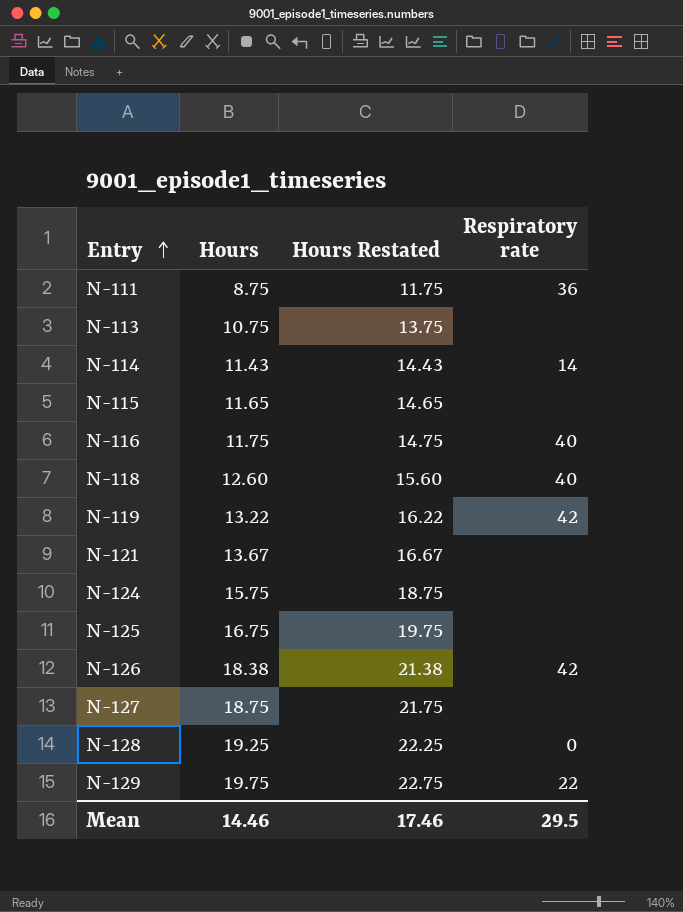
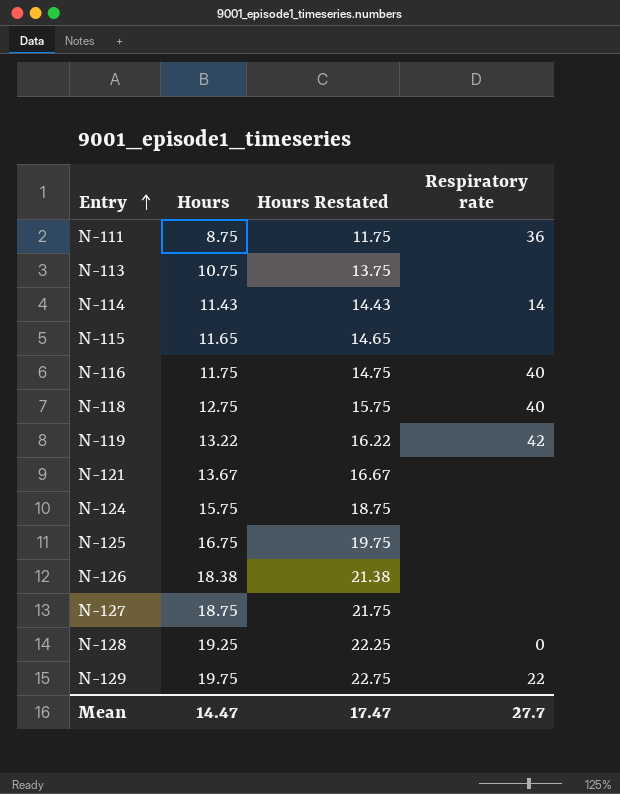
N-118 | Hours: 12.60 -> 12.75
N-118 | Hours Restated: 15.60 -> 15.75
N-126 | Respiratory rate: 42 -> none
Mean | Hours: 14.46 -> 14.47
Mean | Hours Restated: 17.46 -> 17.47
Mean | Respiratory rate: 29.5 -> 27.7

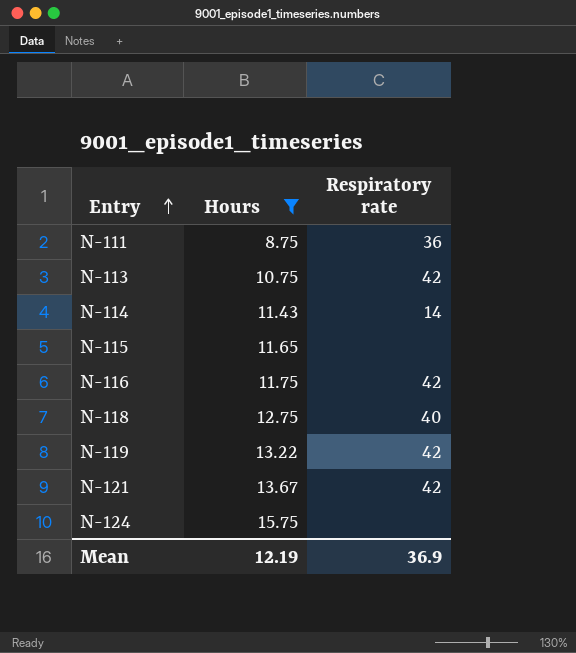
filter: none -> Hours <= 15.75
column Hours Restated | formula: [Hours] + 3 -> none
N-113 | Respiratory rate: none -> 42
N-116 | Respiratory rate: 40 -> 42
N-121 | Respiratory rate: none -> 42
Mean | Hours: 14.47 -> 12.19
Mean | Respiratory rate: 27.7 -> 36.9

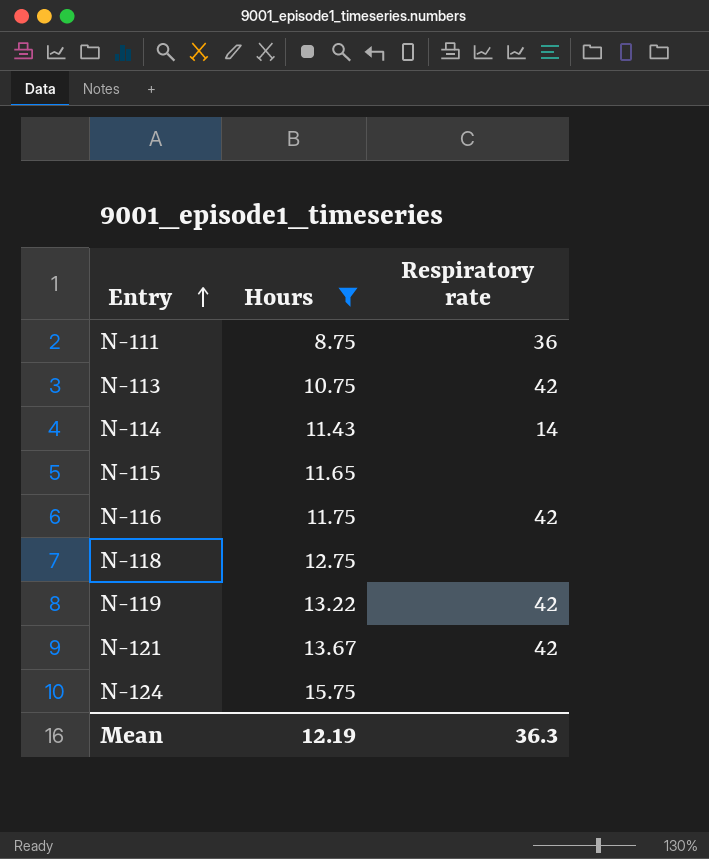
N-118 | Respiratory rate: 40 -> none
Mean | Respiratory rate: 36.9 -> 36.3

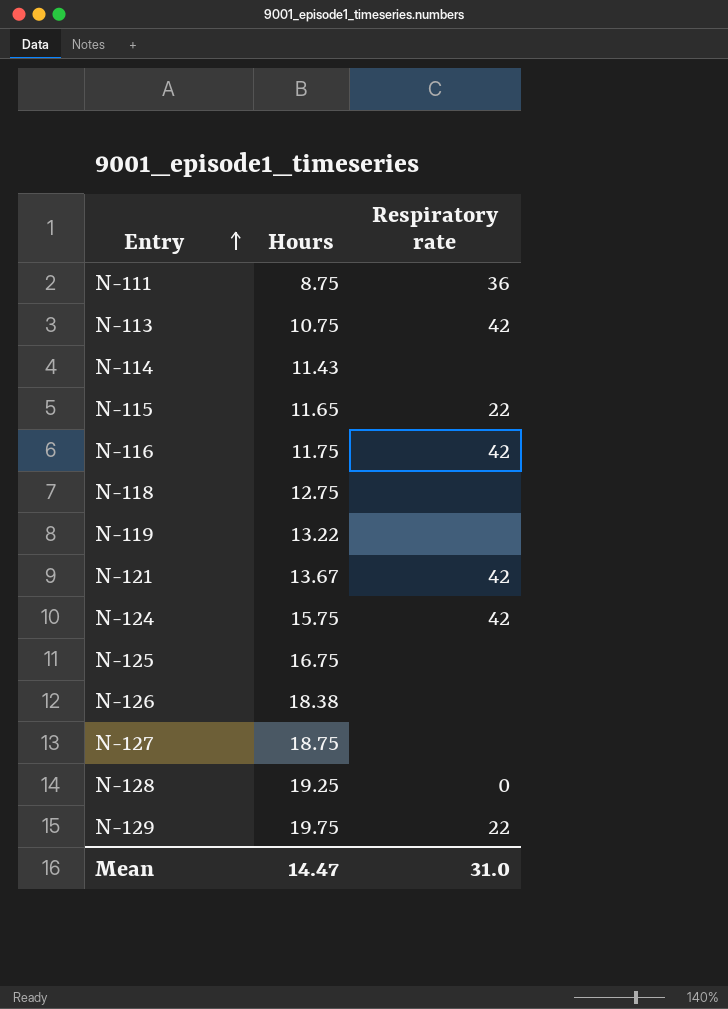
filter: Hours <= 15.75 -> none
N-114 | Respiratory rate: 14 -> none
N-115 | Respiratory rate: none -> 22
N-119 | Respiratory rate: 42 -> none
N-124 | Respiratory rate: none -> 42
Mean | Hours: 12.19 -> 14.47
Mean | Respiratory rate: 36.3 -> 31.0

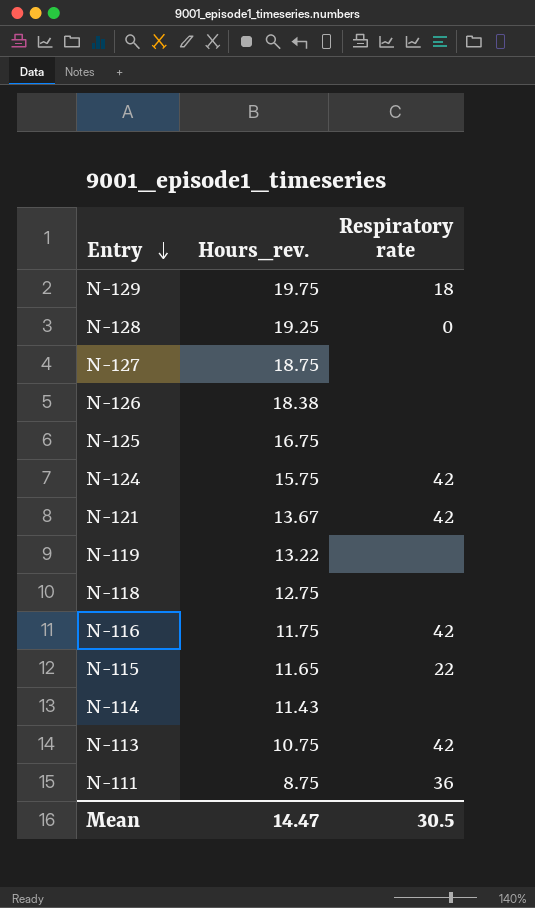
row order: Entry ascending -> Entry descending
column name: Hours -> Hours_rev.
N-129 | Respiratory rate: 22 -> 18
Mean | Respiratory rate: 31.0 -> 30.5

